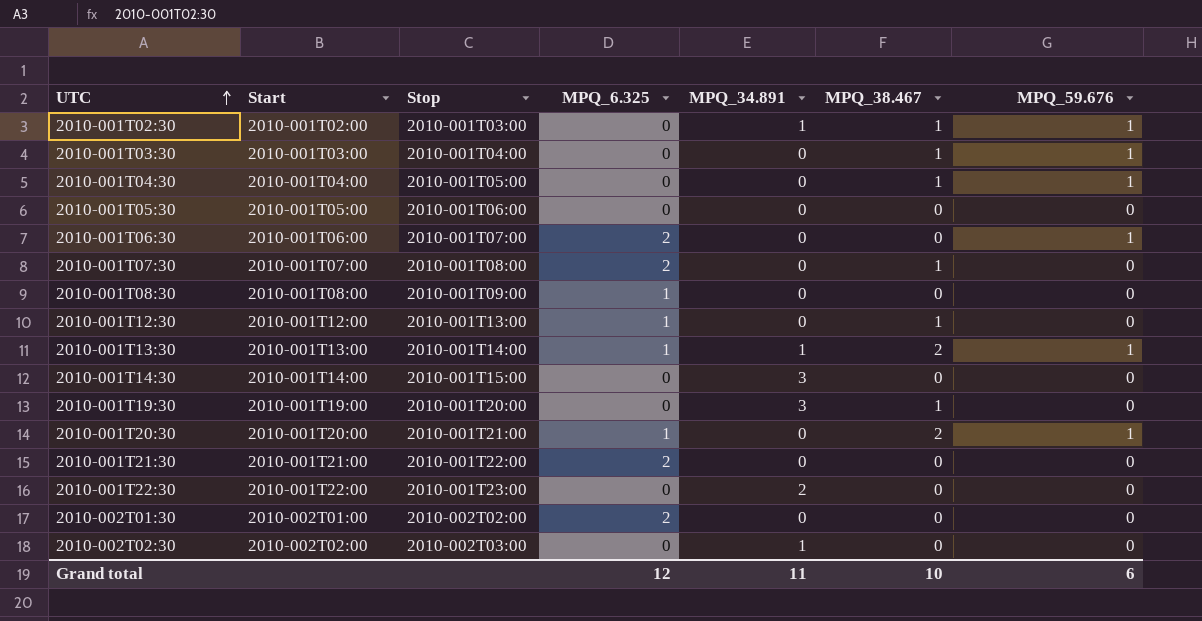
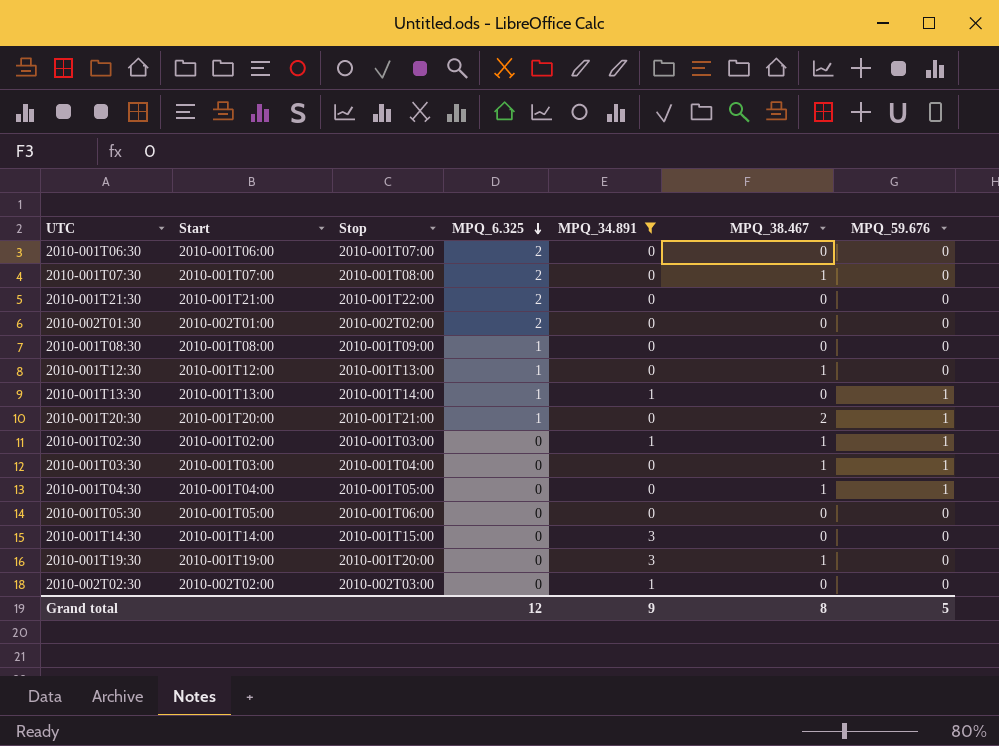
filter: none -> MPQ_34.891 != 2
row order: UTC ascending -> MPQ_6.325 descending
2010-001T06:30 | MPQ_59.676: 1 -> 0
2010-001T13:30 | MPQ_38.467: 2 -> 0
Grand total | MPQ_34.891: 11 -> 9
Grand total | MPQ_38.467: 10 -> 8
Grand total | MPQ_59.676: 6 -> 5

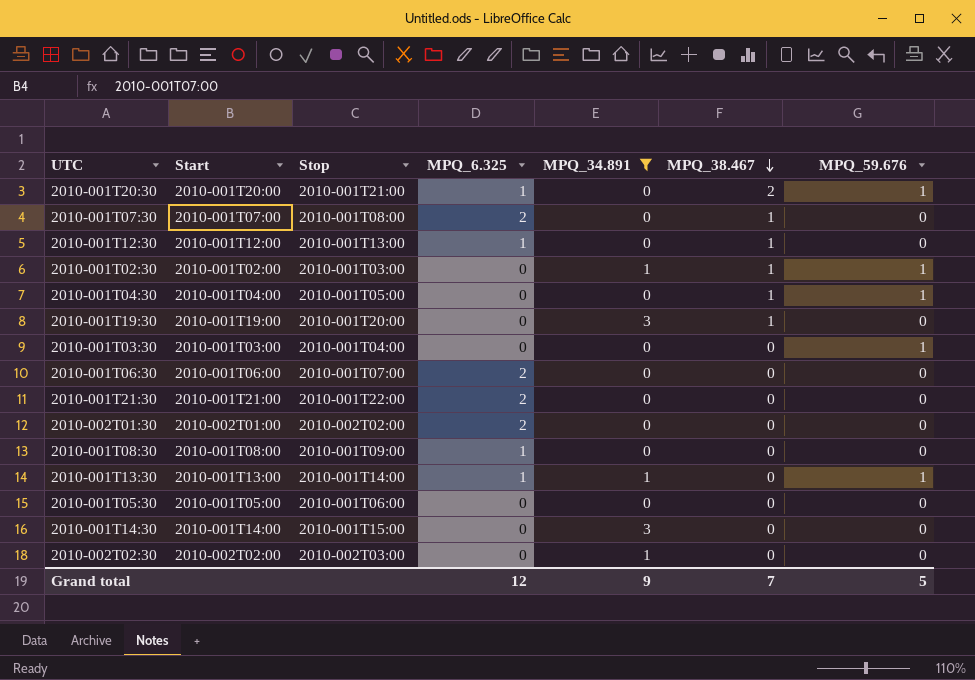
row order: MPQ_6.325 descending -> MPQ_38.467 descending
2010-001T03:30 | MPQ_38.467: 1 -> 0
Grand total | MPQ_38.467: 8 -> 7

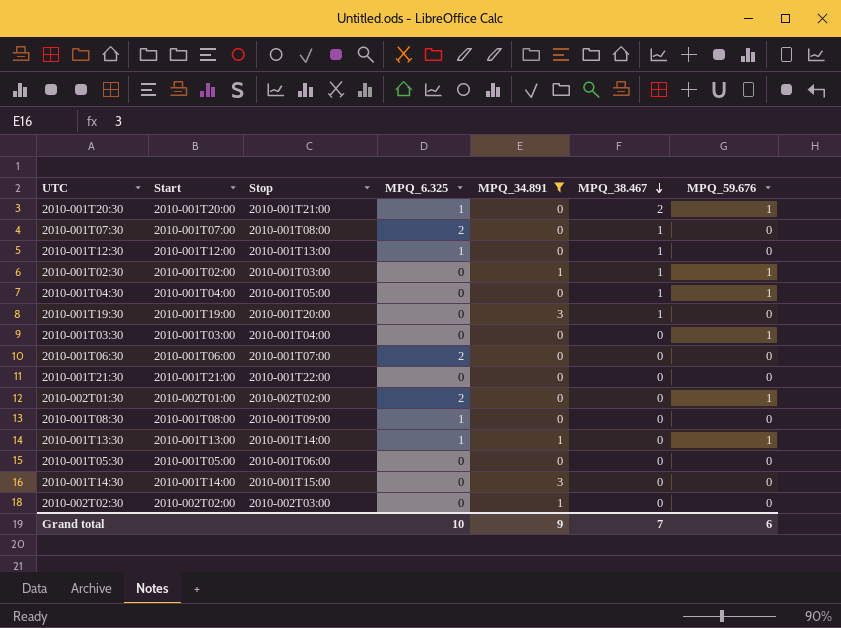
2010-001T21:30 | MPQ_6.325: 2 -> 0
2010-002T01:30 | MPQ_59.676: 0 -> 1
Grand total | MPQ_6.325: 12 -> 10
Grand total | MPQ_59.676: 5 -> 6

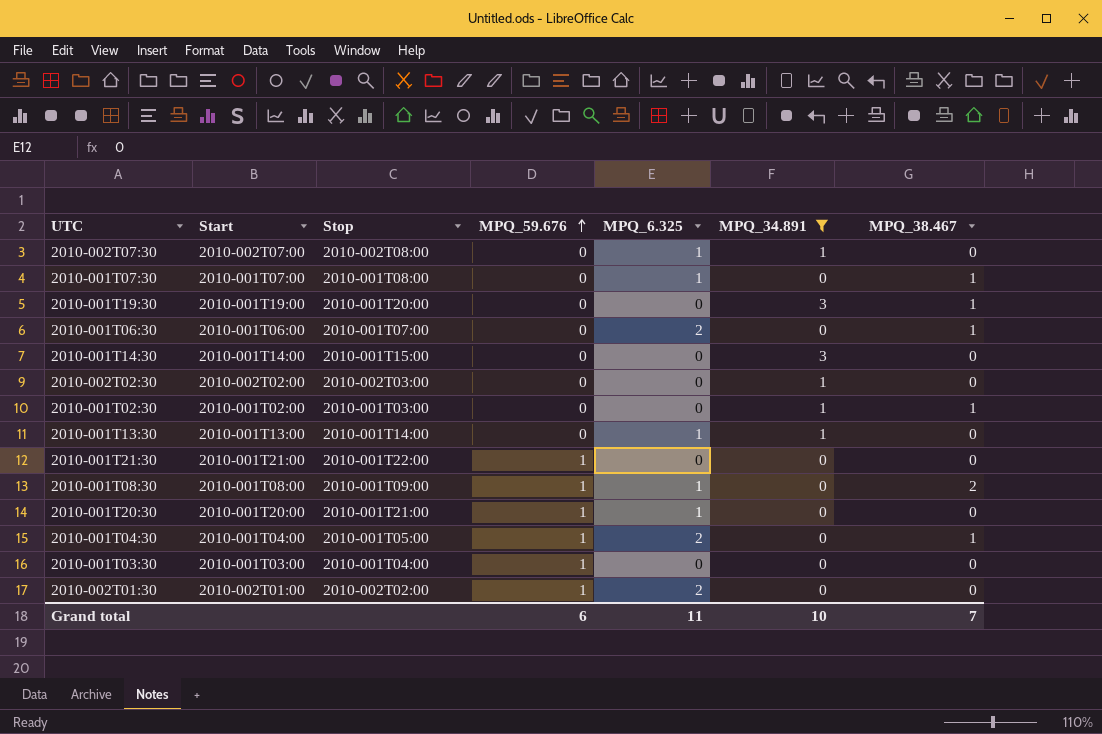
row order: MPQ_38.467 descending -> MPQ_59.676 ascending
column MPQ_59.676 | position: 7 -> 4
row 2010-001T12:30: 2010-001T12:00 | 2010-001T13:00 | 1 | 0 | 1 | 0 -> none
row 2010-001T05:30: 2010-001T05:00 | 2010-001T06:00 | 0 | 0 | 0 | 0 -> none
row 2010-002T07:30: none -> 2010-002T07:00 | 2010-002T08:00 | 0 | 1 | 1 | 0
2010-001T07:30 | MPQ_6.325: 2 -> 1
2010-001T06:30 | MPQ_38.467: 0 -> 1
2010-001T02:30 | MPQ_59.676: 1 -> 0
2010-001T13:30 | MPQ_59.676: 1 -> 0
2010-001T21:30 | MPQ_59.676: 0 -> 1
2010-001T08:30 | MPQ_59.676: 0 -> 1
2010-001T08:30 | MPQ_38.467: 0 -> 2
2010-001T20:30 | MPQ_38.467: 2 -> 0
2010-001T04:30 | MPQ_6.325: 0 -> 2
Grand total | MPQ_6.325: 10 -> 11
Grand total | MPQ_34.891: 9 -> 10

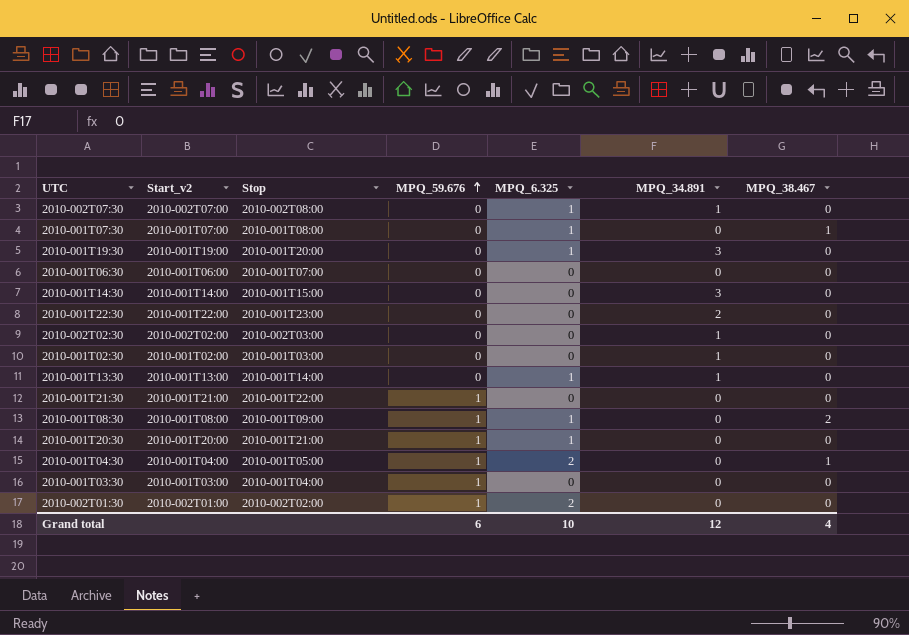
filter: MPQ_34.891 != 2 -> none
column name: Start -> Start_v2
2010-001T19:30 | MPQ_6.325: 0 -> 1
2010-001T19:30 | MPQ_38.467: 1 -> 0
2010-001T06:30 | MPQ_6.325: 2 -> 0
2010-001T06:30 | MPQ_38.467: 1 -> 0
2010-001T02:30 | MPQ_38.467: 1 -> 0
Grand total | MPQ_6.325: 11 -> 10
Grand total | MPQ_34.891: 10 -> 12
Grand total | MPQ_38.467: 7 -> 4

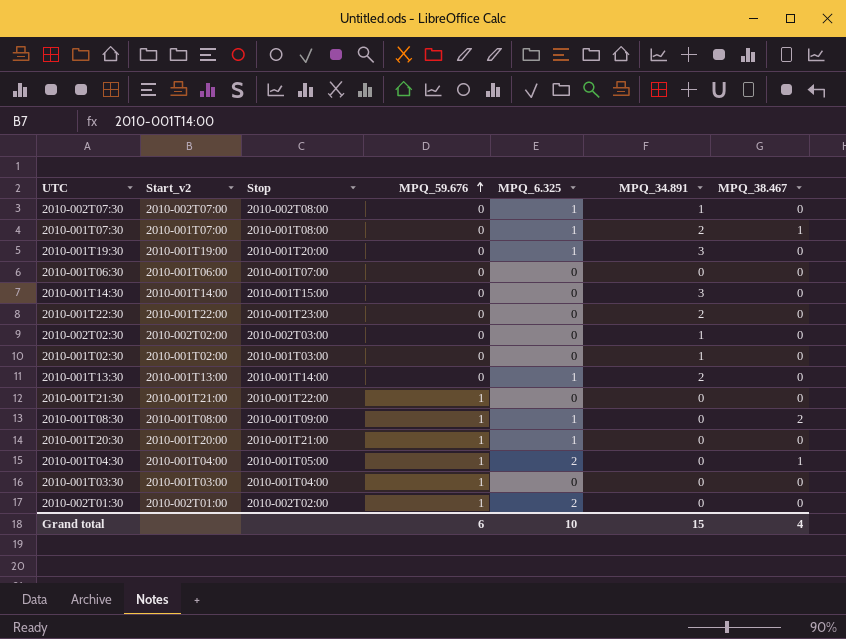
2010-001T07:30 | MPQ_34.891: 0 -> 2
2010-001T13:30 | MPQ_34.891: 1 -> 2
Grand total | MPQ_34.891: 12 -> 15

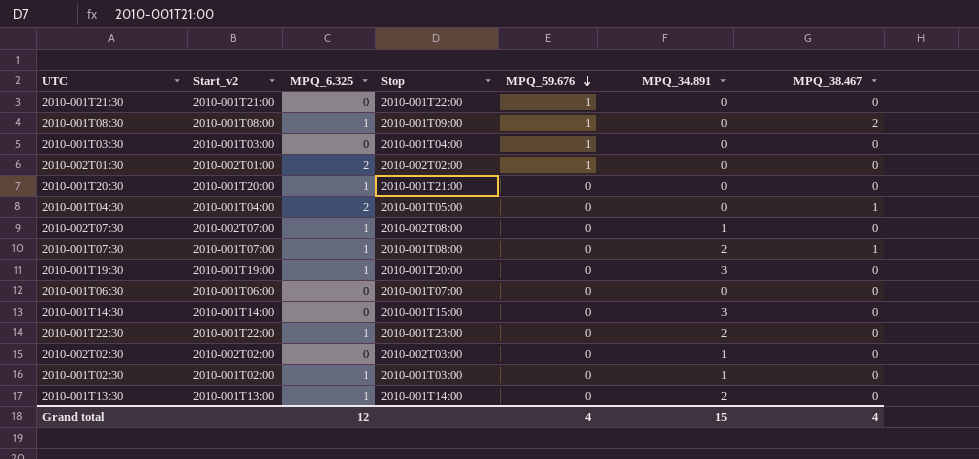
row order: MPQ_59.676 ascending -> MPQ_59.676 descending
column MPQ_6.325 | position: 5 -> 3
2010-001T20:30 | MPQ_59.676: 1 -> 0
2010-001T04:30 | MPQ_59.676: 1 -> 0
2010-001T22:30 | MPQ_6.325: 0 -> 1
2010-001T02:30 | MPQ_6.325: 0 -> 1
Grand total | MPQ_6.325: 10 -> 12
Grand total | MPQ_59.676: 6 -> 4

